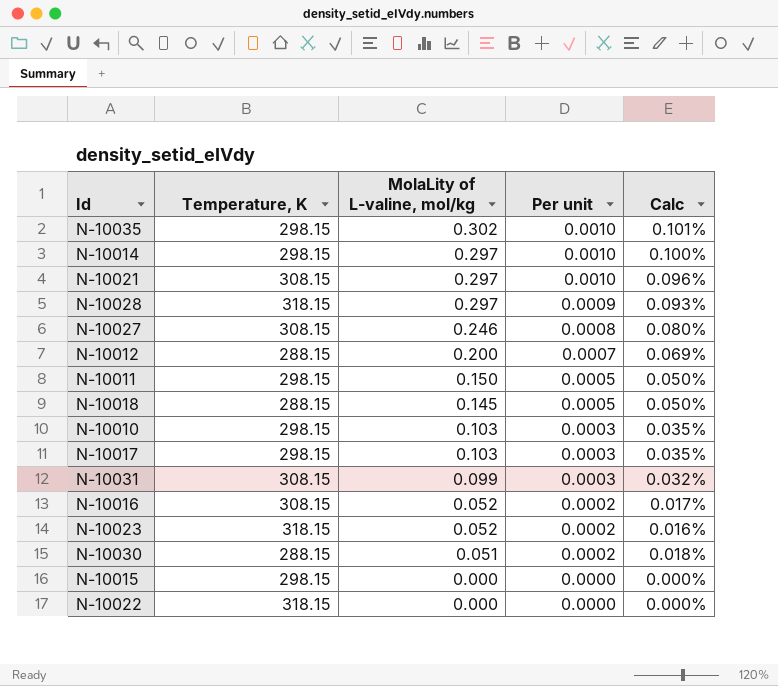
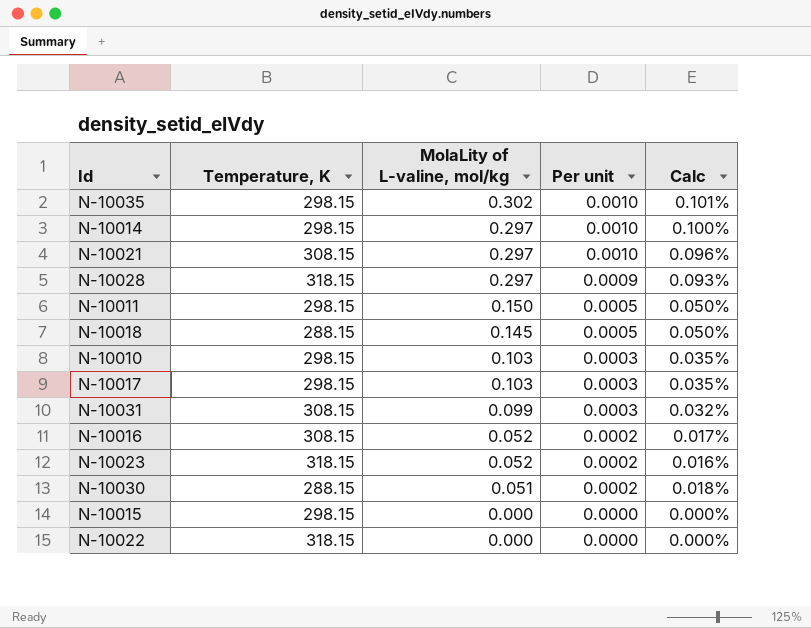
row N-10027: 308.15 | 0.246 | 0.0008 | 0.080% -> none
row N-10012: 288.15 | 0.200 | 0.0007 | 0.069% -> none

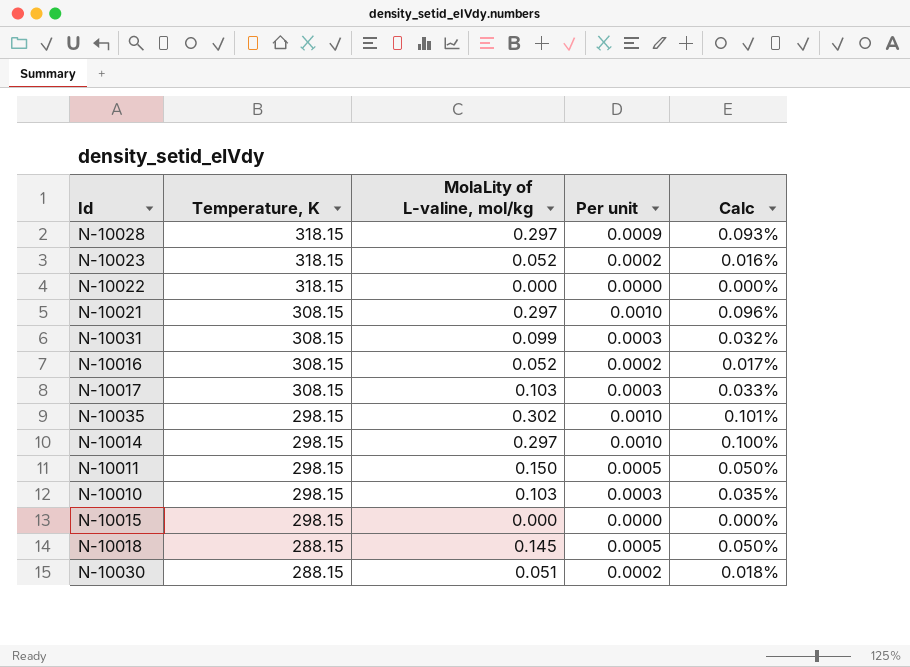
row order: MolaLity of L-valine, mol/kg descending -> Temperature, K descending
N-10017 | Temperature, K: 298.15 -> 308.15
N-10017 | Calc: 0.035% -> 0.033%

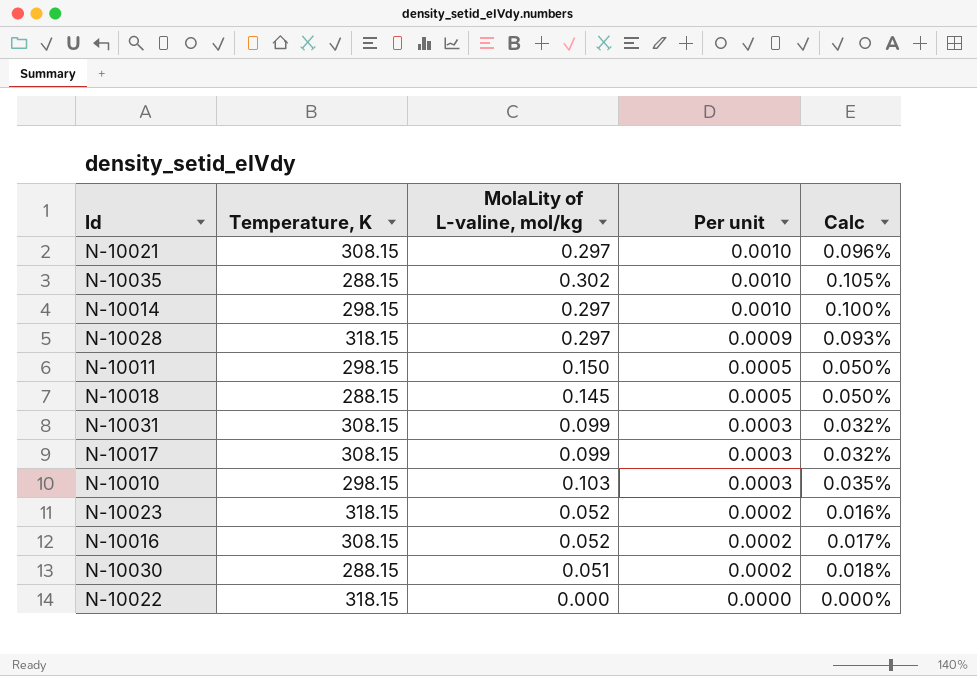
row order: Temperature, K descending -> Per unit descending
row N-10015: 298.15 | 0.000 | 0.0000 | 0.000% -> none
N-10035 | Temperature, K: 298.15 -> 288.15
N-10035 | Calc: 0.101% -> 0.105%
N-10017 | MolaLity of L-valine, mol/kg: 0.103 -> 0.099
N-10017 | Calc: 0.033% -> 0.032%

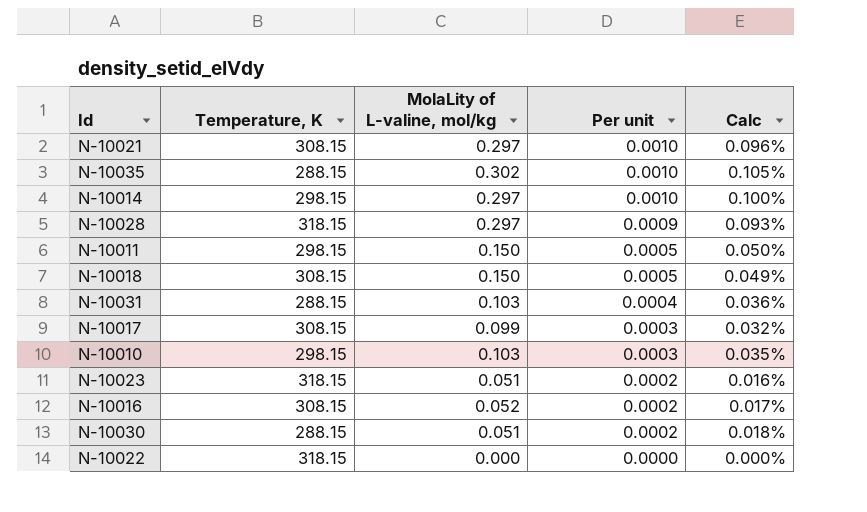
N-10018 | Temperature, K: 288.15 -> 308.15
N-10018 | MolaLity of L-valine, mol/kg: 0.145 -> 0.150
N-10018 | Calc: 0.050% -> 0.049%
N-10031 | Temperature, K: 308.15 -> 288.15
N-10031 | MolaLity of L-valine, mol/kg: 0.099 -> 0.103
N-10031 | Per unit: 0.0003 -> 0.0004
N-10031 | Calc: 0.032% -> 0.036%
N-10023 | MolaLity of L-valine, mol/kg: 0.052 -> 0.051

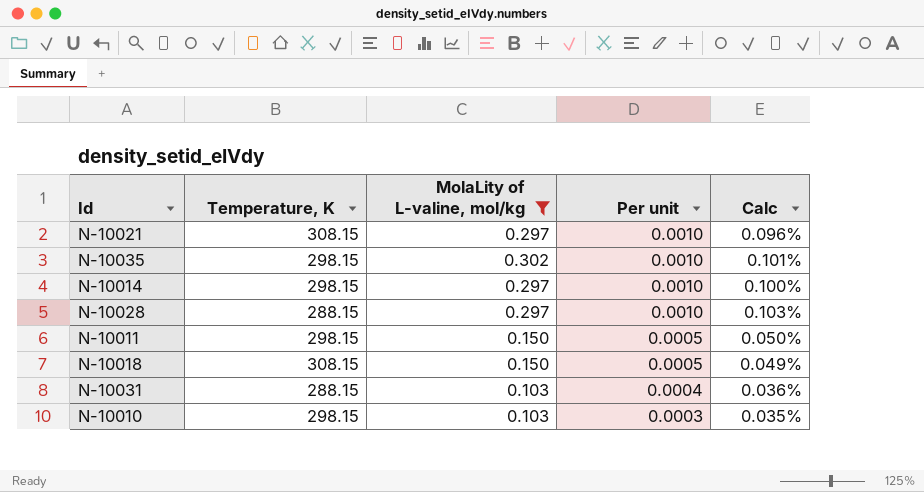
filter: none -> MolaLity of L-valine, mol/kg >= 0.103
N-10035 | Temperature, K: 288.15 -> 298.15
N-10035 | Calc: 0.105% -> 0.101%
N-10028 | Temperature, K: 318.15 -> 288.15
N-10028 | Per unit: 0.0009 -> 0.0010
N-10028 | Calc: 0.093% -> 0.103%

